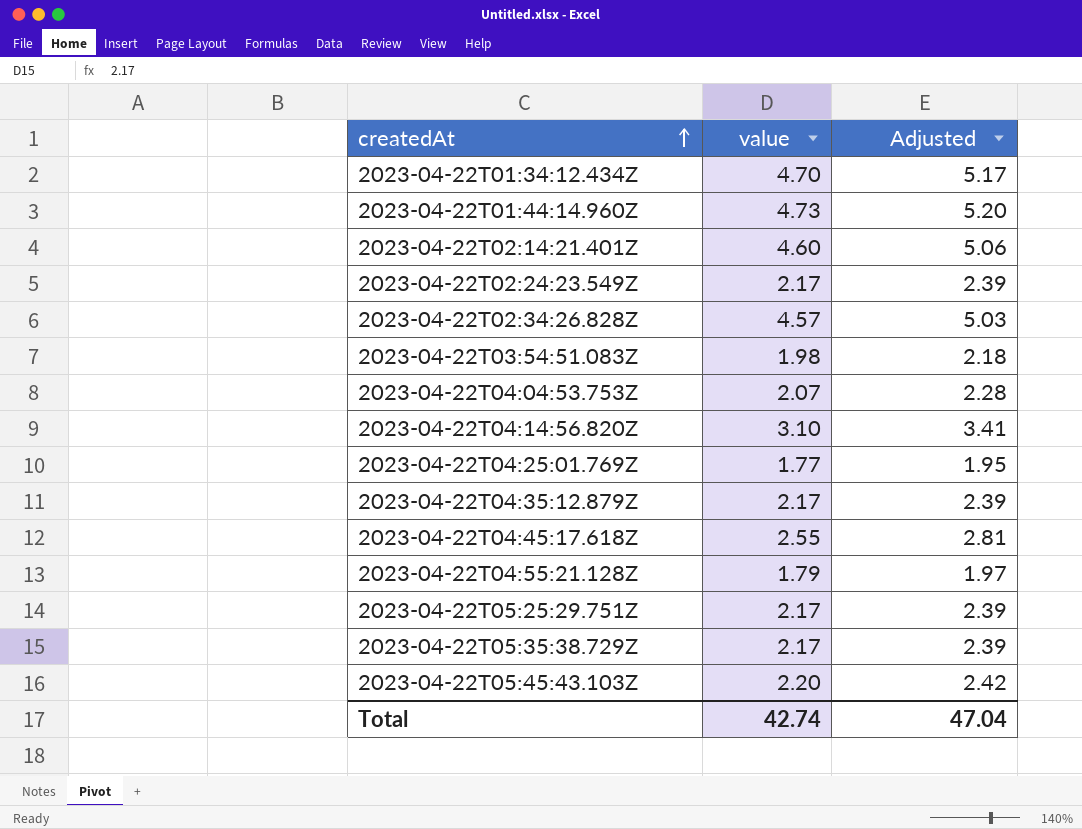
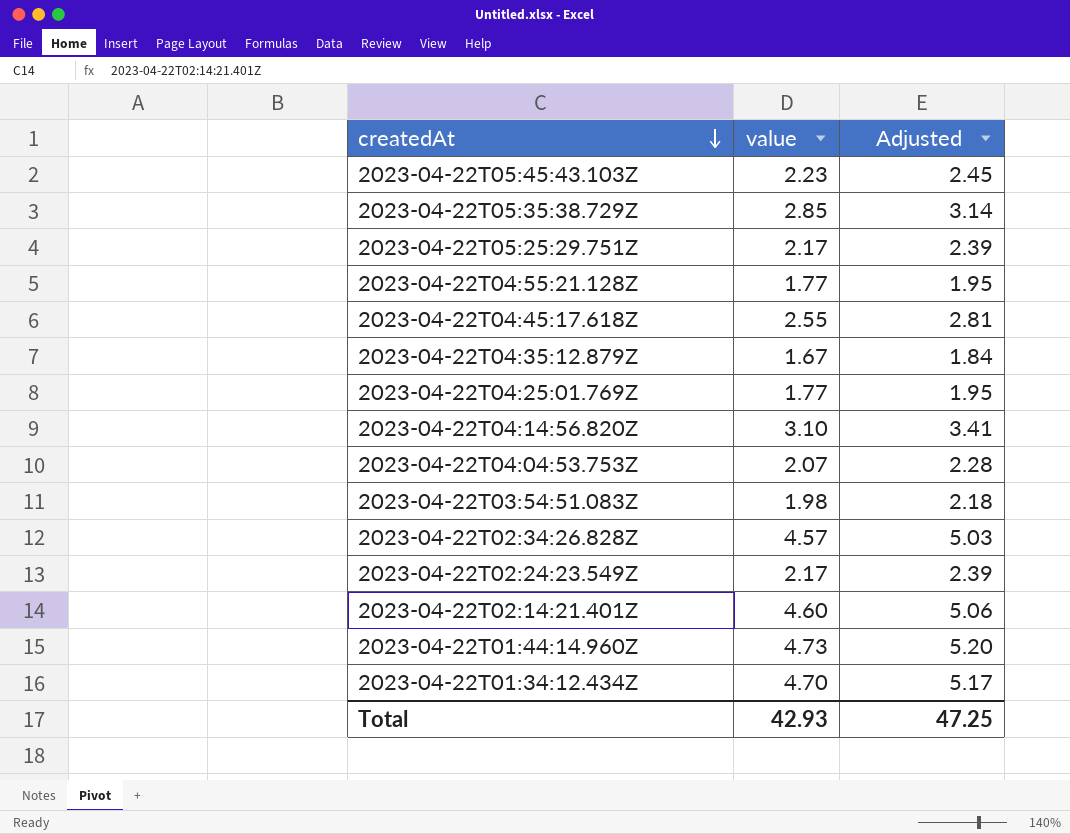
row order: createdAt ascending -> createdAt descending
2023-04-22T05:45:43.103Z | value: 2.20 -> 2.23
2023-04-22T05:45:43.103Z | Adjusted: 2.42 -> 2.45
2023-04-22T05:35:38.729Z | value: 2.17 -> 2.85
2023-04-22T05:35:38.729Z | Adjusted: 2.39 -> 3.14
2023-04-22T04:55:21.128Z | value: 1.79 -> 1.77
2023-04-22T04:55:21.128Z | Adjusted: 1.97 -> 1.95
2023-04-22T04:35:12.879Z | value: 2.17 -> 1.67
2023-04-22T04:35:12.879Z | Adjusted: 2.39 -> 1.84
Total | value: 42.74 -> 42.93
Total | Adjusted: 47.04 -> 47.25

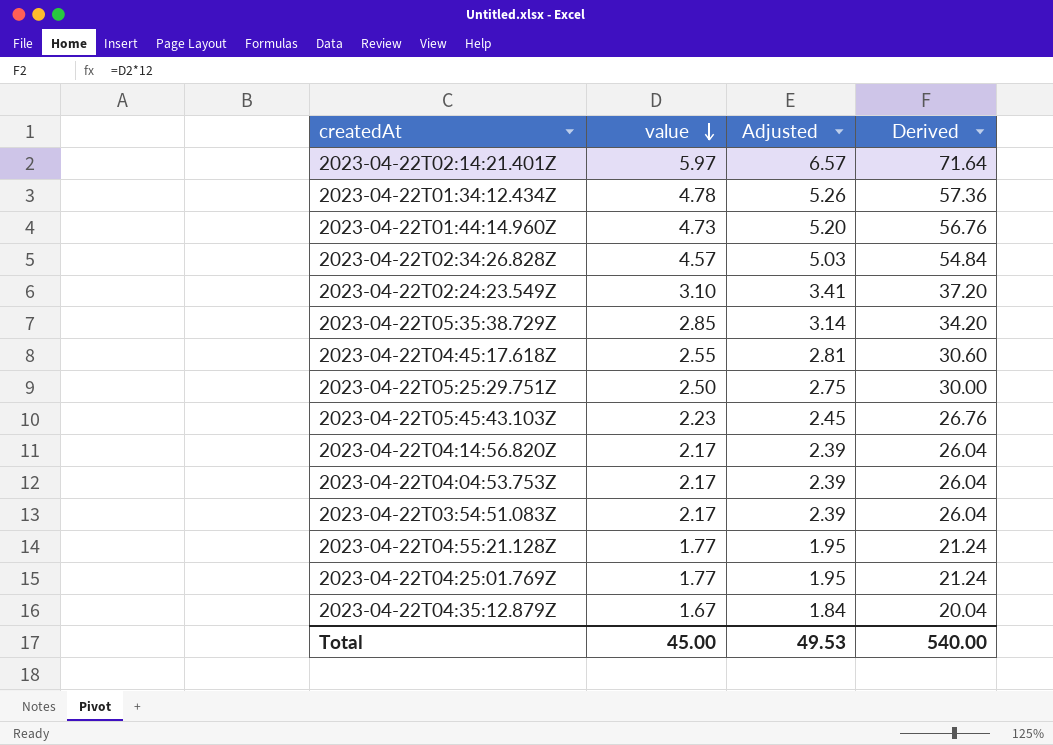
row order: createdAt descending -> value descending
column Derived | formula: none -> [value] * 12
2023-04-22T02:14:21.401Z | value: 4.60 -> 5.97
2023-04-22T02:14:21.401Z | Adjusted: 5.06 -> 6.57
2023-04-22T01:34:12.434Z | value: 4.70 -> 4.78
2023-04-22T01:34:12.434Z | Adjusted: 5.17 -> 5.26
2023-04-22T02:24:23.549Z | value: 2.17 -> 3.10
2023-04-22T02:24:23.549Z | Adjusted: 2.39 -> 3.41
2023-04-22T05:25:29.751Z | value: 2.17 -> 2.50
2023-04-22T05:25:29.751Z | Adjusted: 2.39 -> 2.75
2023-04-22T04:14:56.820Z | value: 3.10 -> 2.17
2023-04-22T04:14:56.820Z | Adjusted: 3.41 -> 2.39
2023-04-22T04:04:53.753Z | value: 2.07 -> 2.17
2023-04-22T04:04:53.753Z | Adjusted: 2.28 -> 2.39
2023-04-22T03:54:51.083Z | value: 1.98 -> 2.17
2023-04-22T03:54:51.083Z | Adjusted: 2.18 -> 2.39
Total | value: 42.93 -> 45.00
Total | Adjusted: 47.25 -> 49.53

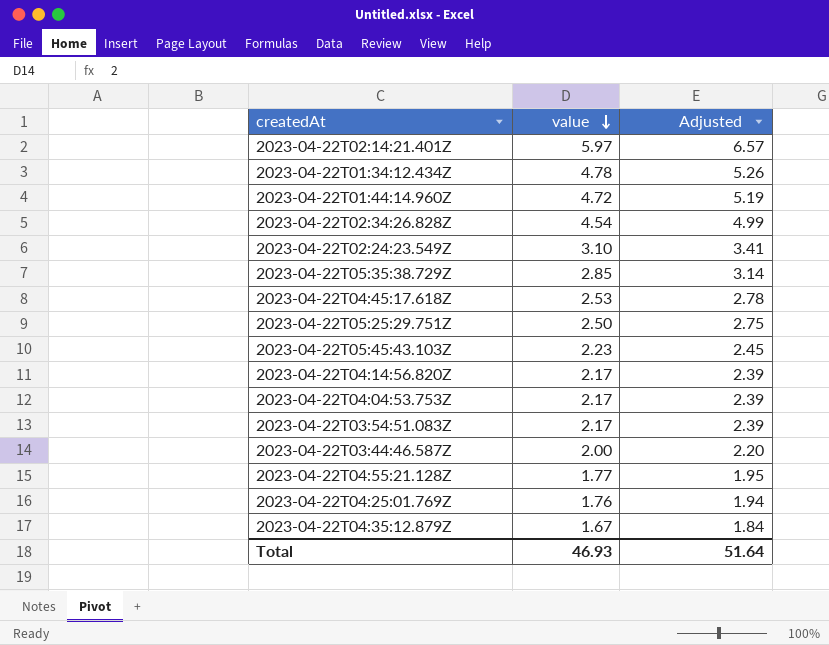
column Derived | formula: [value] * 12 -> none
2023-04-22T01:44:14.960Z | value: 4.73 -> 4.72
2023-04-22T01:44:14.960Z | Adjusted: 5.20 -> 5.19
2023-04-22T02:34:26.828Z | value: 4.57 -> 4.54
2023-04-22T02:34:26.828Z | Adjusted: 5.03 -> 4.99
2023-04-22T04:45:17.618Z | value: 2.55 -> 2.53
2023-04-22T04:45:17.618Z | Adjusted: 2.81 -> 2.78
row 2023-04-22T03:44:46.587Z: none -> 2.00 | 2.20
2023-04-22T04:25:01.769Z | value: 1.77 -> 1.76
2023-04-22T04:25:01.769Z | Adjusted: 1.95 -> 1.94
Total | value: 45.00 -> 46.93
Total | Adjusted: 49.53 -> 51.64

